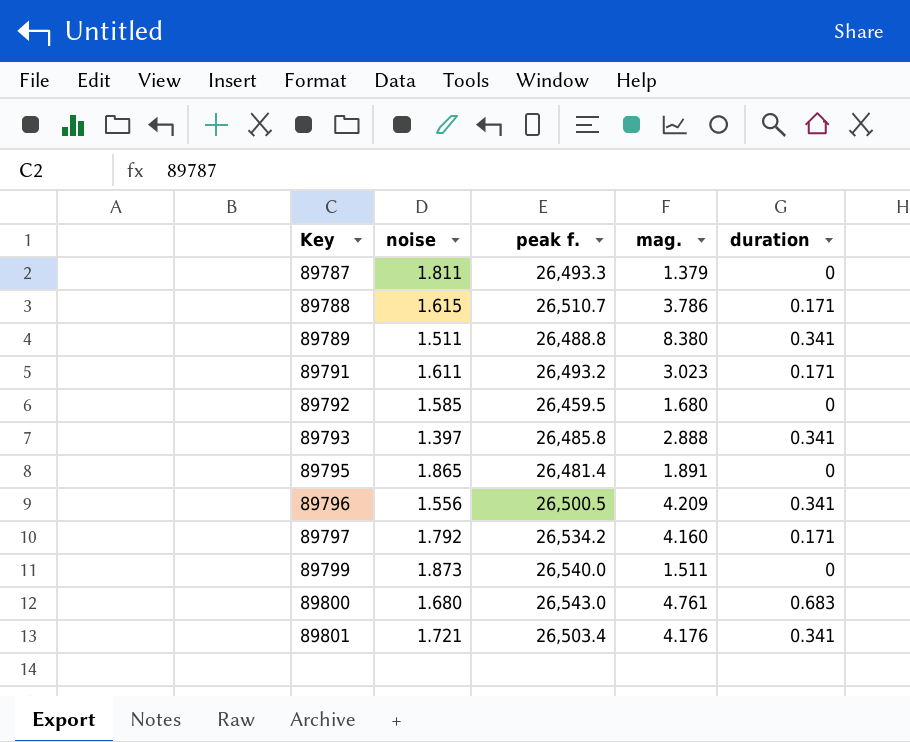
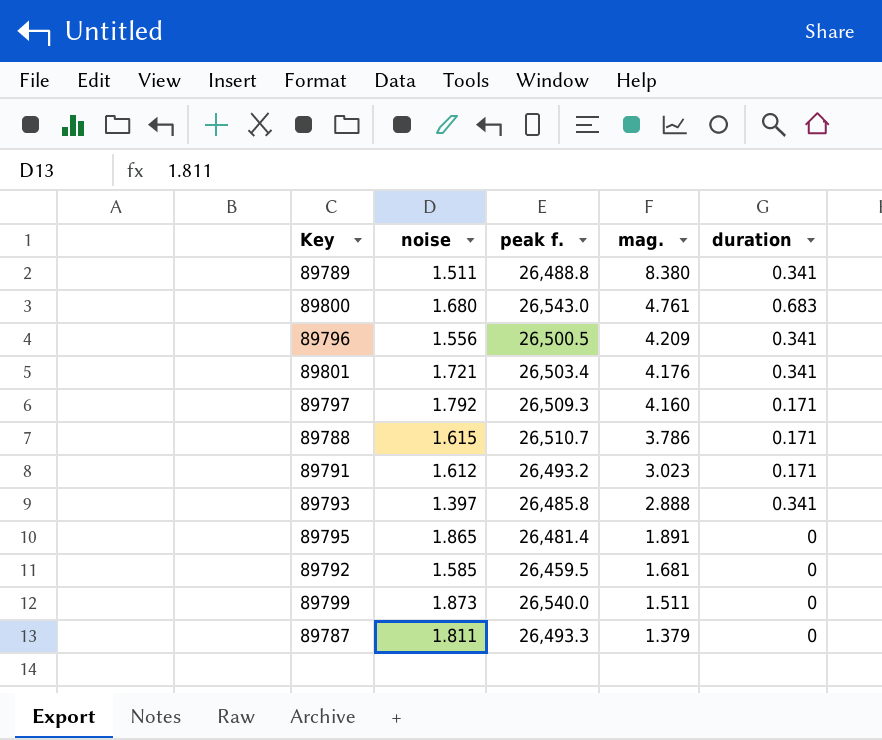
row order: Key ascending -> mag. descending
89797 | peak f.: 26,534.2 -> 26,509.3
89791 | noise: 1.611 -> 1.612
89792 | mag.: 1.680 -> 1.681

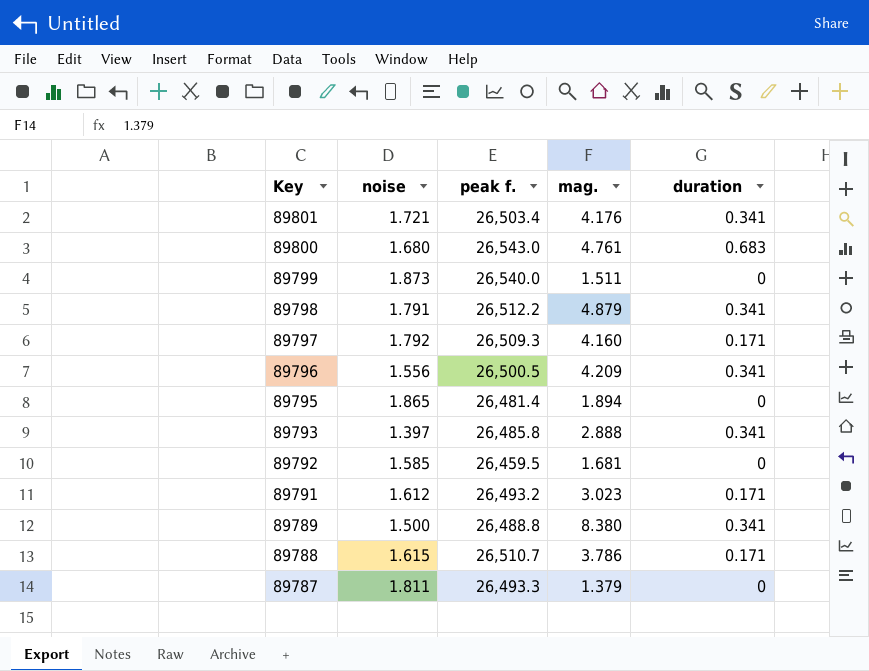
row order: mag. descending -> Key descending
row 89798: none -> 1.791 | 26,512.2 | 4.879 | 0.341
89795 | mag.: 1.891 -> 1.894
89789 | noise: 1.511 -> 1.500

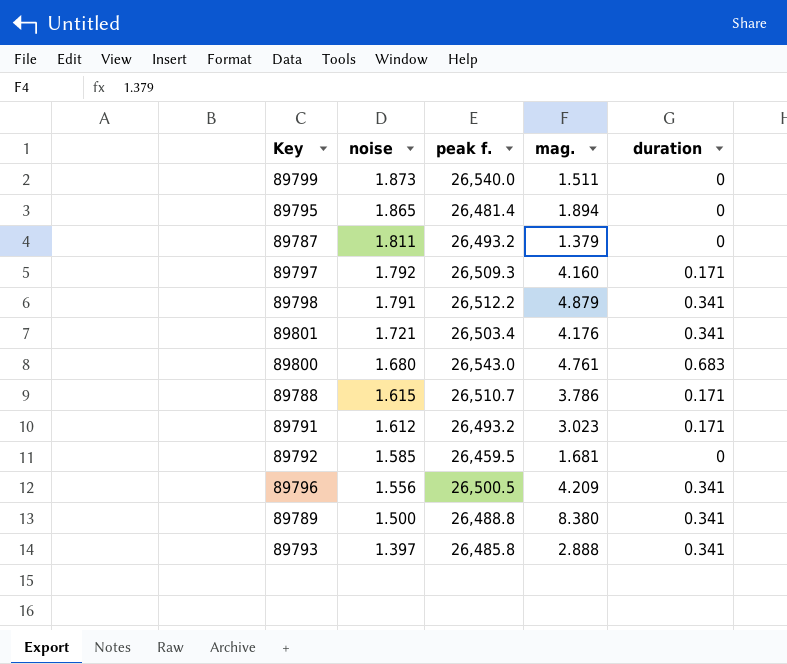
row order: Key descending -> noise descending
89787 | peak f.: 26,493.3 -> 26,493.2

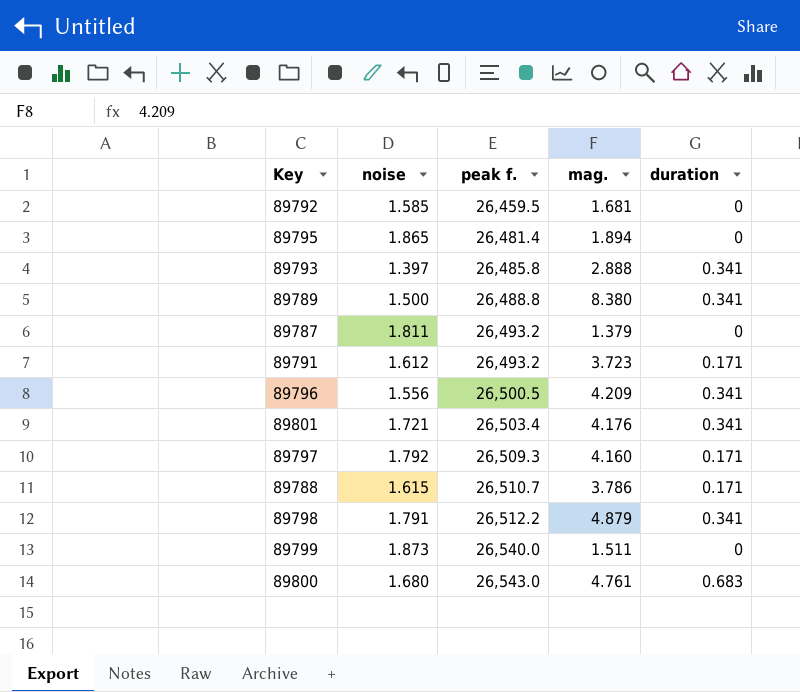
row order: noise descending -> peak f. ascending
89791 | mag.: 3.023 -> 3.723

